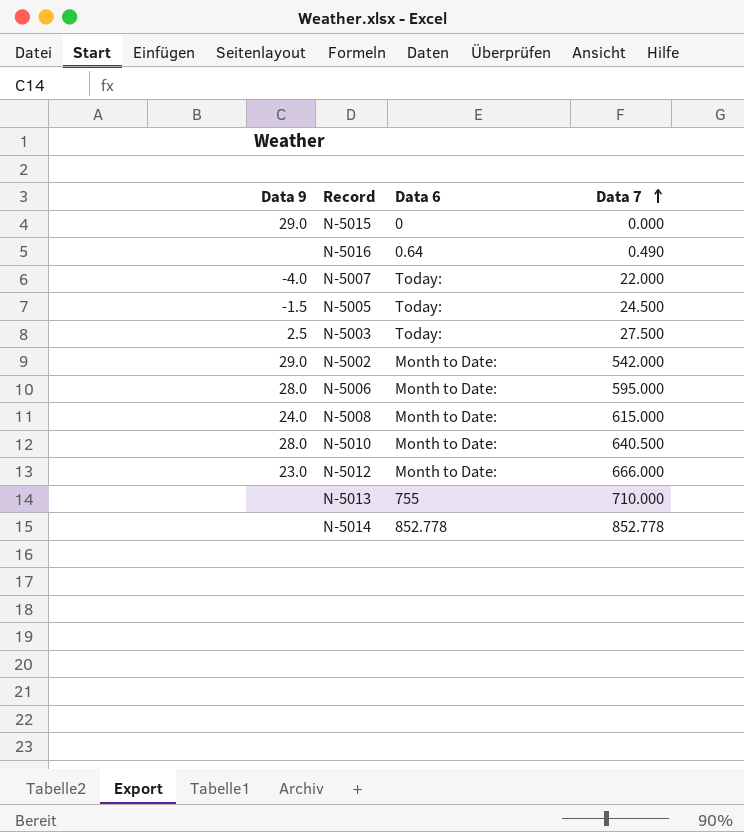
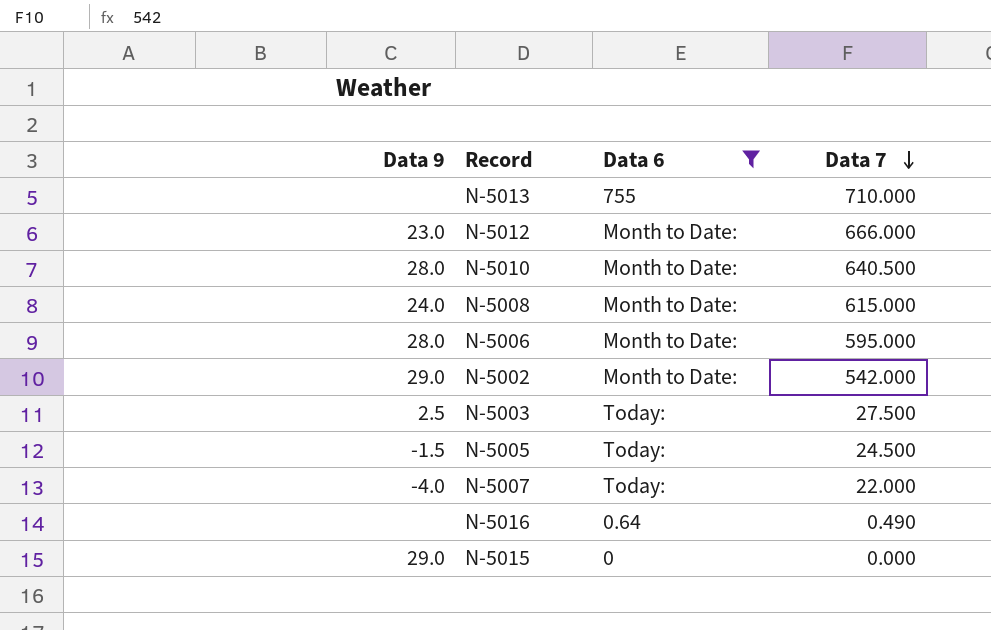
filter: none -> Data 6 != 852.778
row order: Data 7 ascending -> Data 7 descending

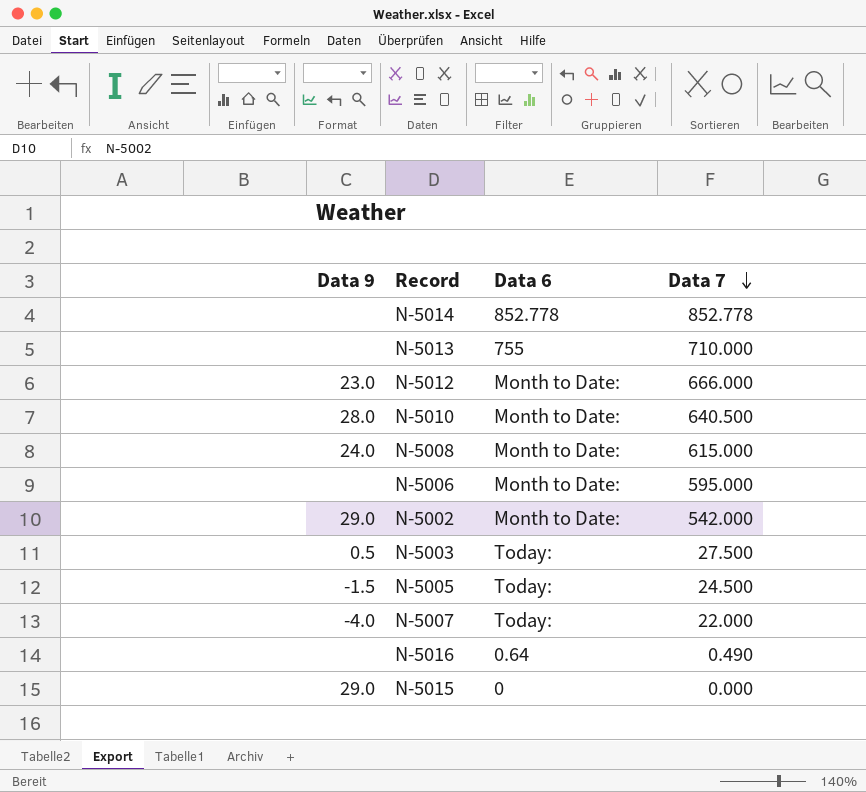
filter: Data 6 != 852.778 -> none
N-5006 | Data 9: 28.0 -> none
N-5003 | Data 9: 2.5 -> 0.5

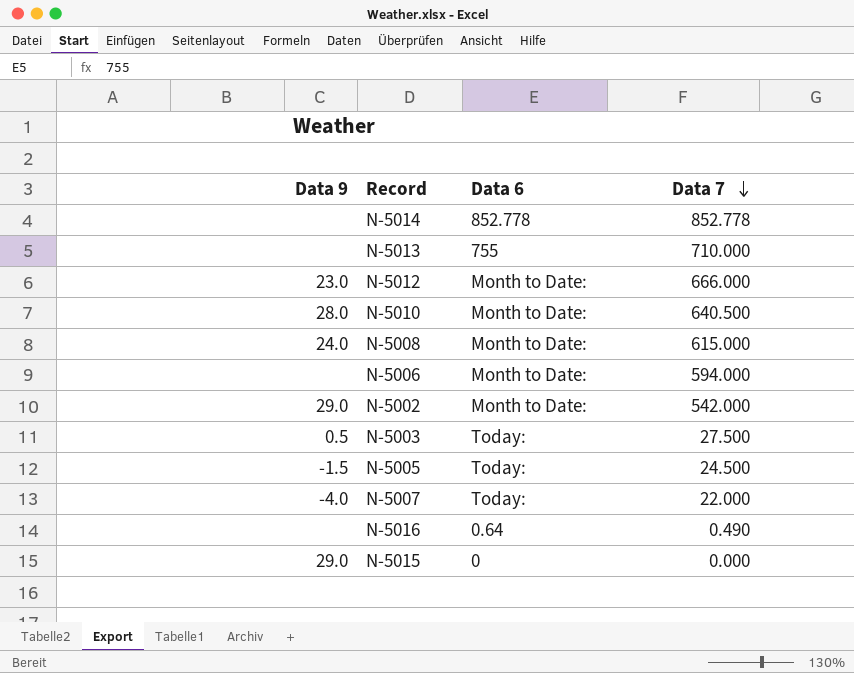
N-5006 | Data 7: 595.000 -> 594.000

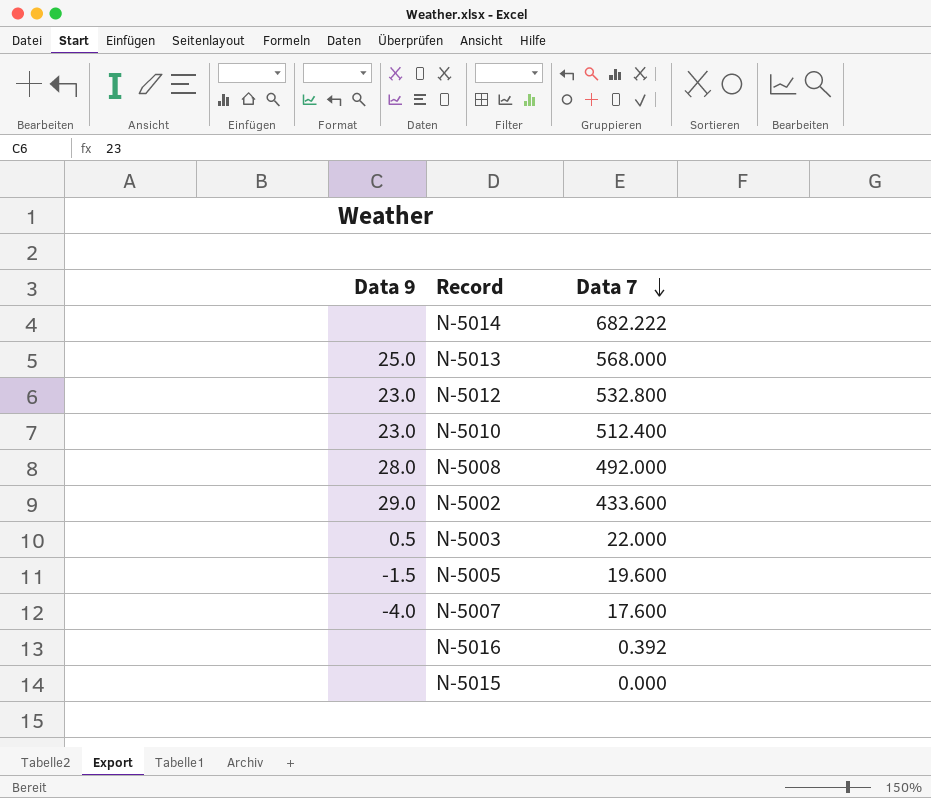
column Data 6 | position: 3 -> none
row N-5006: none | Month to Date: | 594.000 -> none
N-5014 | Data 7: 852.778 -> 682.222
N-5013 | Data 9: none -> 25.0
N-5013 | Data 7: 710.000 -> 568.000
N-5012 | Data 7: 666.000 -> 532.800
N-5010 | Data 9: 28.0 -> 23.0
N-5010 | Data 7: 640.500 -> 512.400
N-5008 | Data 9: 24.0 -> 28.0
N-5008 | Data 7: 615.000 -> 492.000
N-5002 | Data 7: 542.000 -> 433.600
N-5003 | Data 7: 27.500 -> 22.000
N-5005 | Data 7: 24.500 -> 19.600
N-5007 | Data 7: 22.000 -> 17.600
N-5016 | Data 7: 0.490 -> 0.392
N-5015 | Data 9: 29.0 -> none

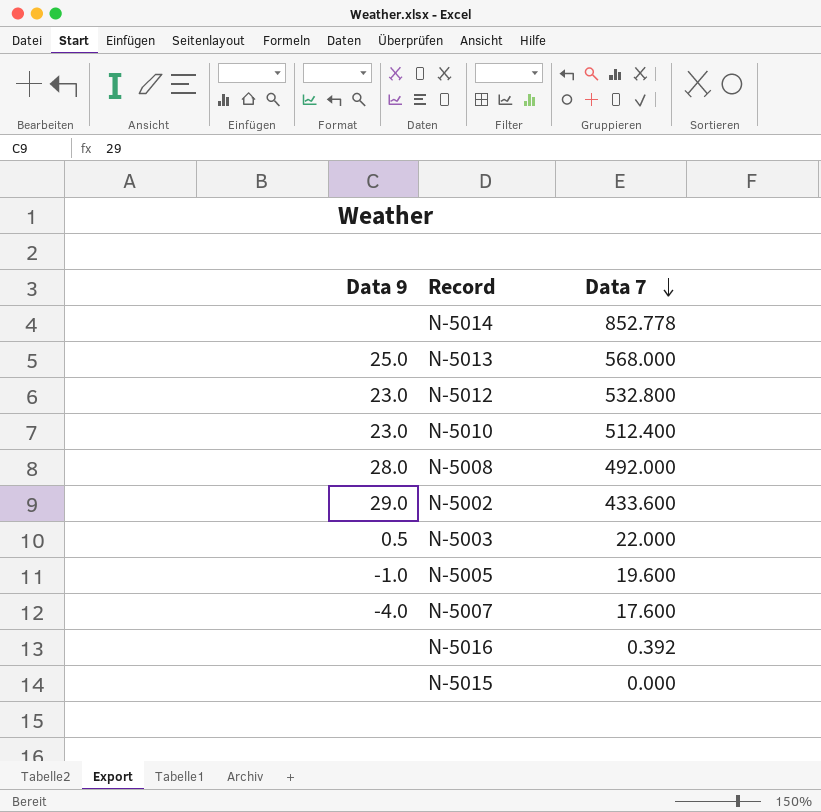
N-5014 | Data 7: 682.222 -> 852.778
N-5005 | Data 9: -1.5 -> -1.0

